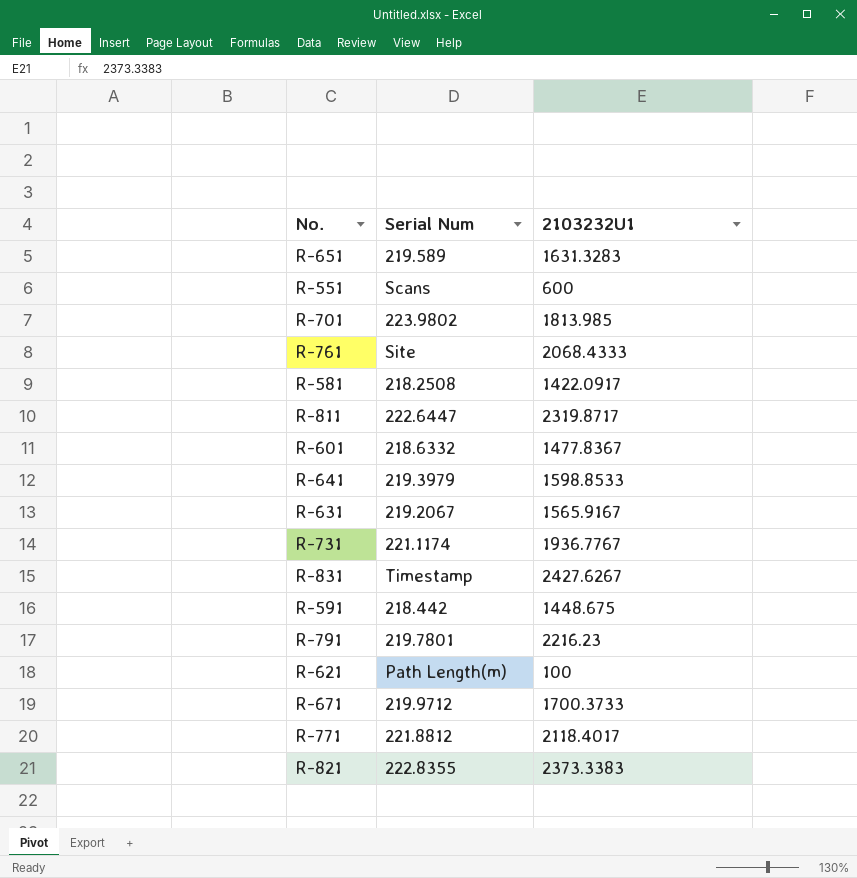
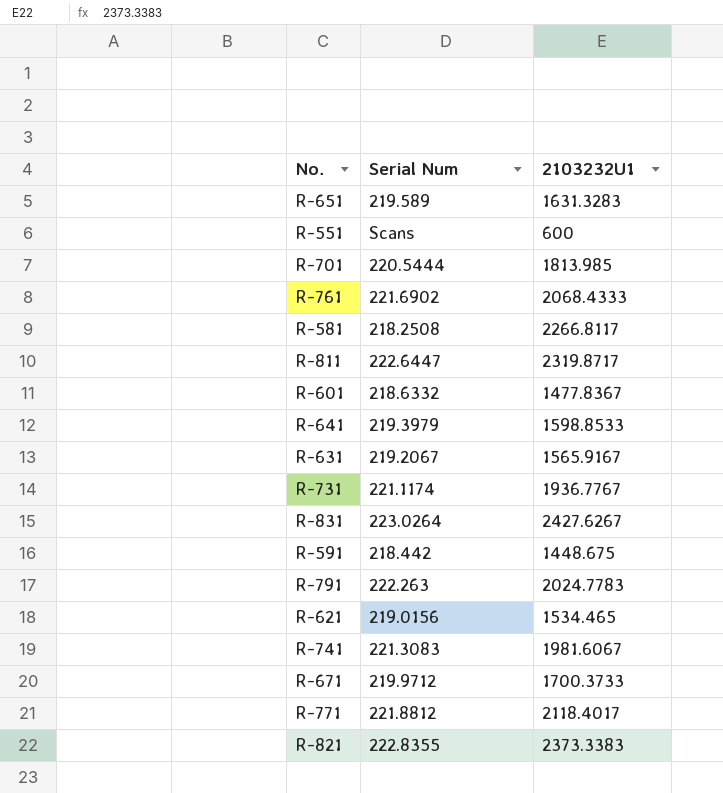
R-701 | Serial Num: 223.9802 -> 220.5444
R-761 | Serial Num: Site -> 221.6902
R-581 | 2103232U1: 1422.0917 -> 2266.8117
R-831 | Serial Num: Timestamp -> 223.0264
R-791 | Serial Num: 219.7801 -> 222.263
R-791 | 2103232U1: 2216.23 -> 2024.7783
R-621 | Serial Num: Path Length(m) -> 219.0156
R-621 | 2103232U1: 100 -> 1534.465
row R-741: none -> 221.3083 | 1981.6067

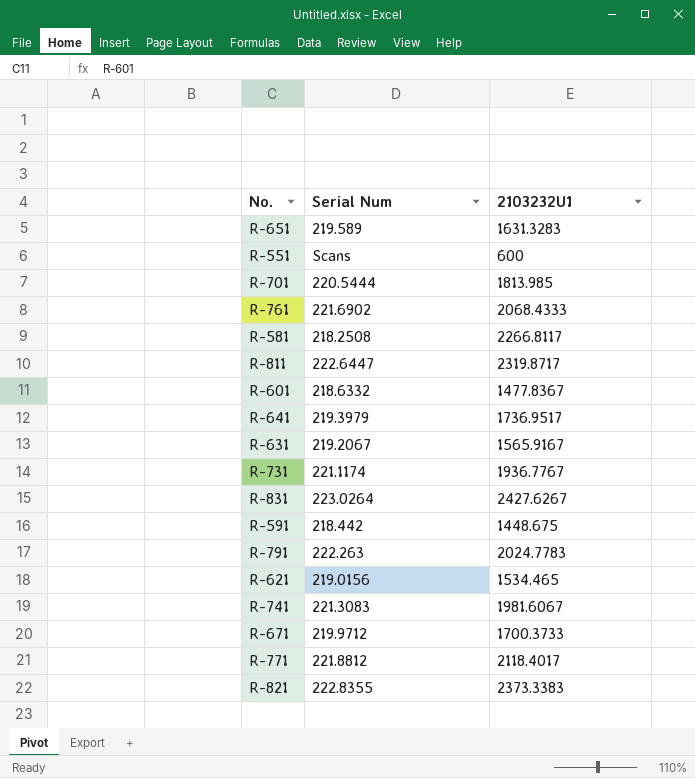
R-641 | 2103232U1: 1598.8533 -> 1736.9517

